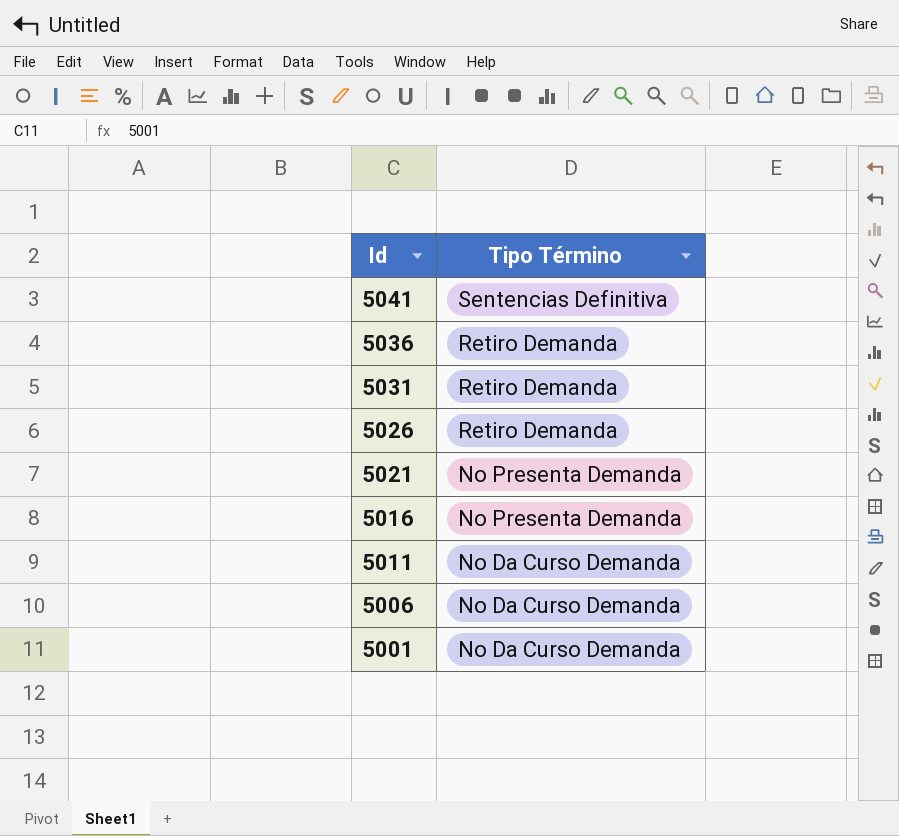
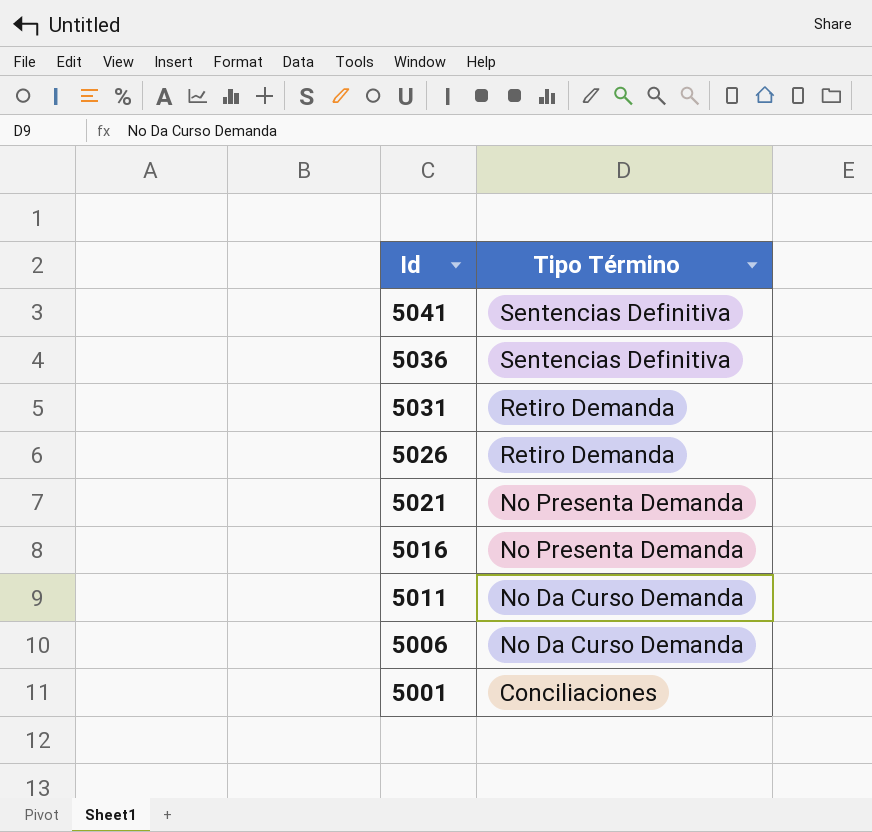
5036 | Tipo Término: Retiro Demanda -> Sentencias Definitiva
5001 | Tipo Término: No Da Curso Demanda -> Conciliaciones

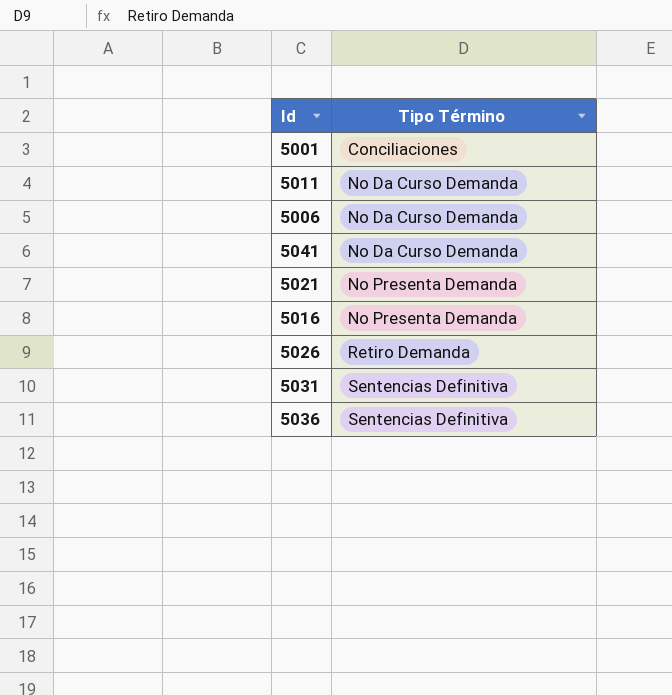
row order: Id descending -> Tipo Término ascending
5041 | Tipo Término: Sentencias Definitiva -> No Da Curso Demanda
5031 | Tipo Término: Retiro Demanda -> Sentencias Definitiva

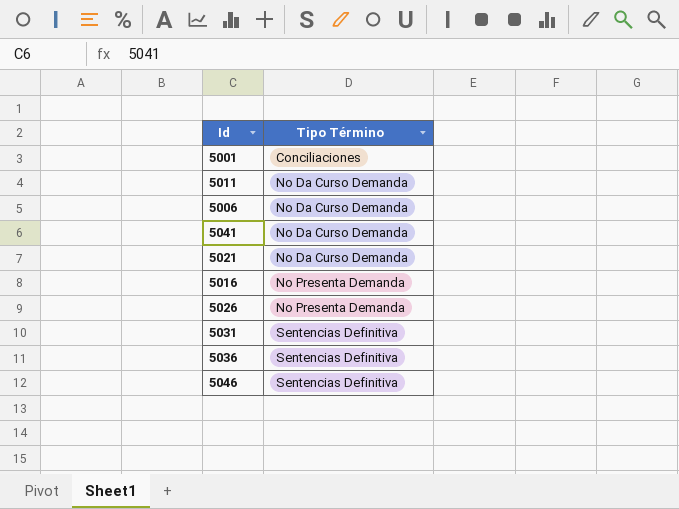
5021 | Tipo Término: No Presenta Demanda -> No Da Curso Demanda
5026 | Tipo Término: Retiro Demanda -> No Presenta Demanda
row 5046: none -> Sentencias Definitiva

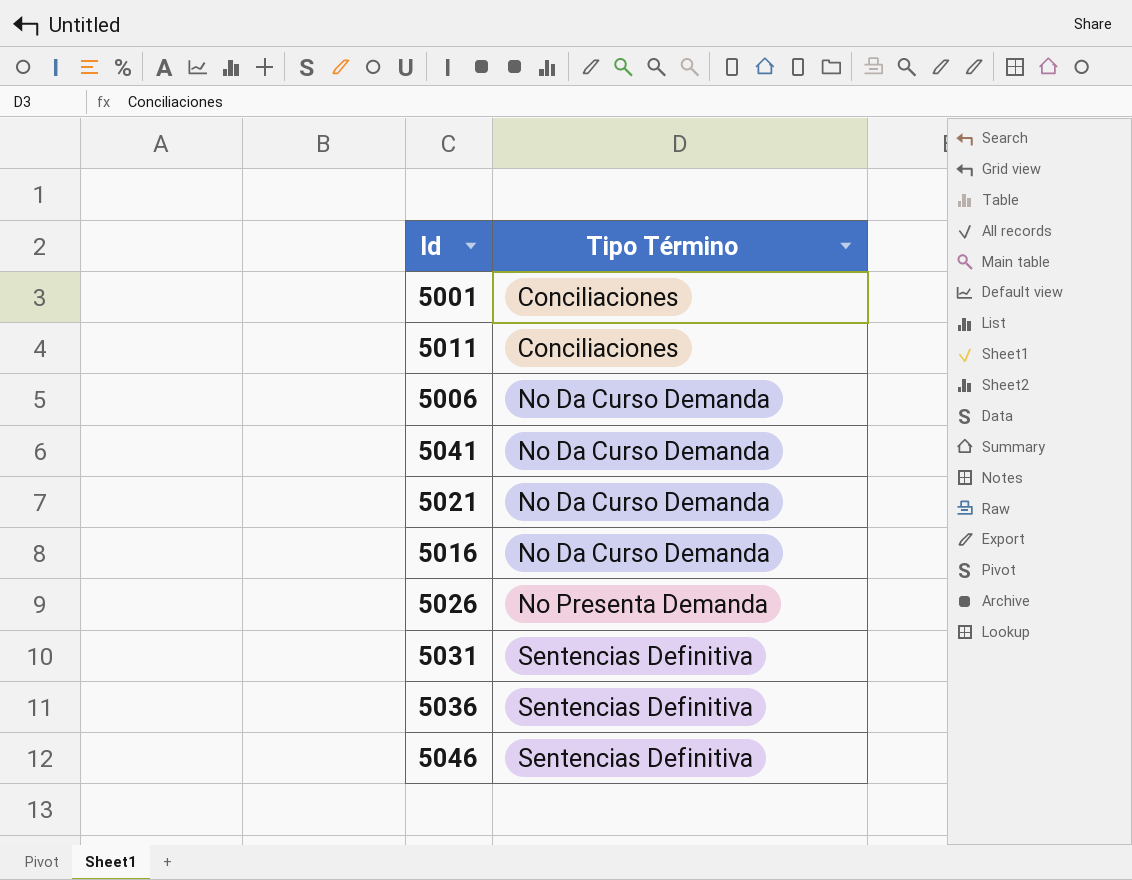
5011 | Tipo Término: No Da Curso Demanda -> Conciliaciones
5016 | Tipo Término: No Presenta Demanda -> No Da Curso Demanda

